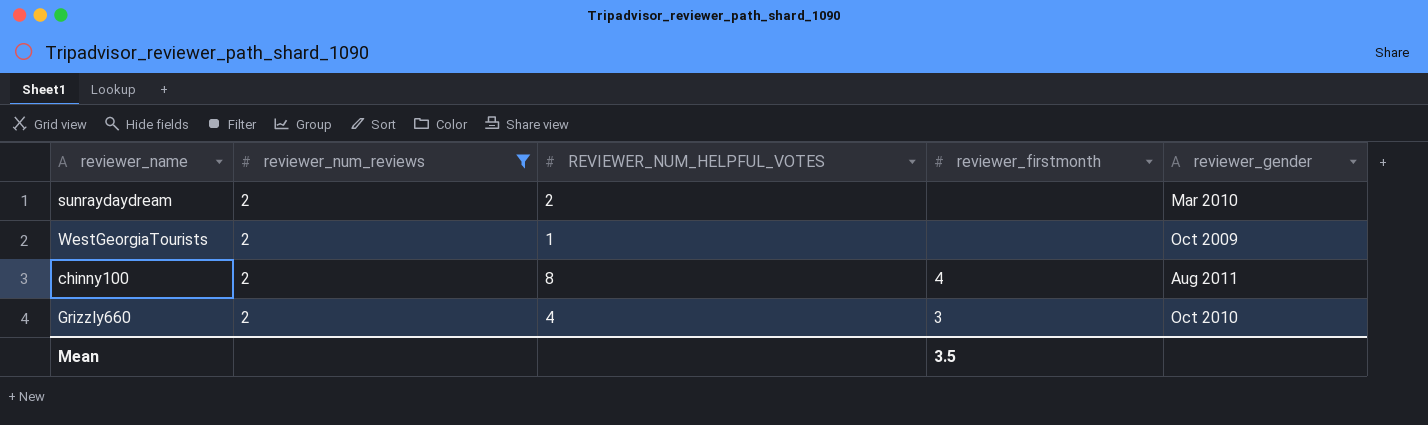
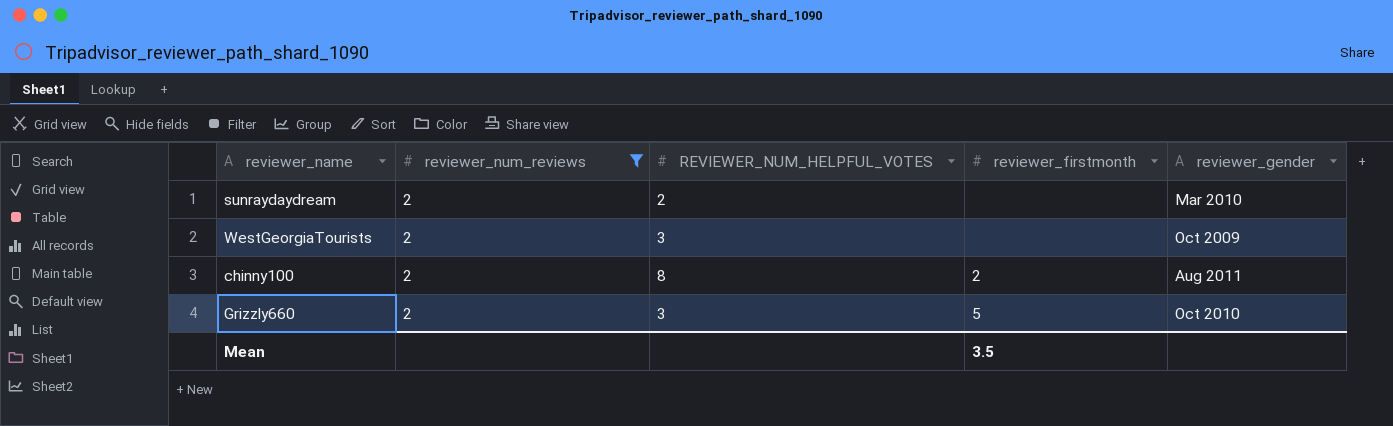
WestGeorgiaTourists | REVIEWER_NUM_HELPFUL_VOTES: 1 -> 3
chinny100 | reviewer_firstmonth: 4 -> 2
Grizzly660 | REVIEWER_NUM_HELPFUL_VOTES: 4 -> 3
Grizzly660 | reviewer_firstmonth: 3 -> 5

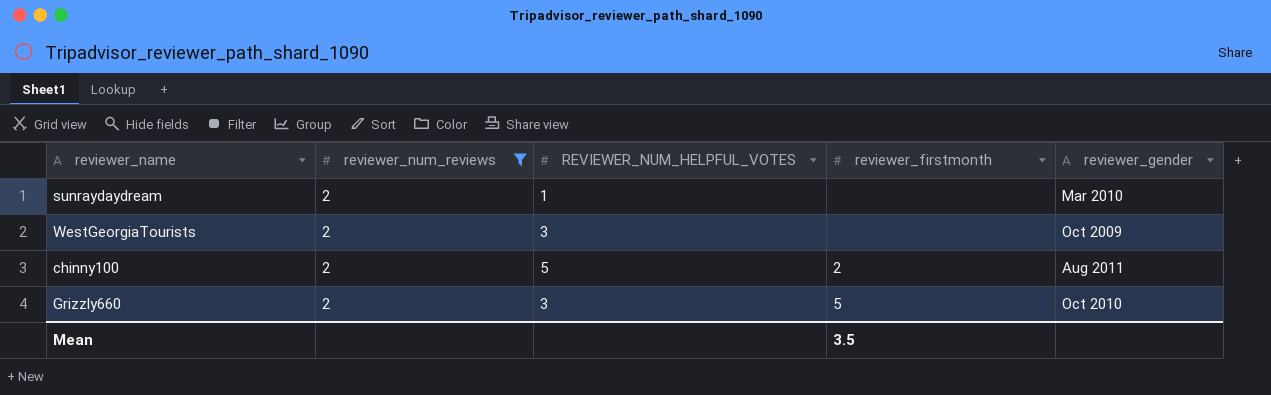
sunraydaydream | REVIEWER_NUM_HELPFUL_VOTES: 2 -> 1
chinny100 | REVIEWER_NUM_HELPFUL_VOTES: 8 -> 5

